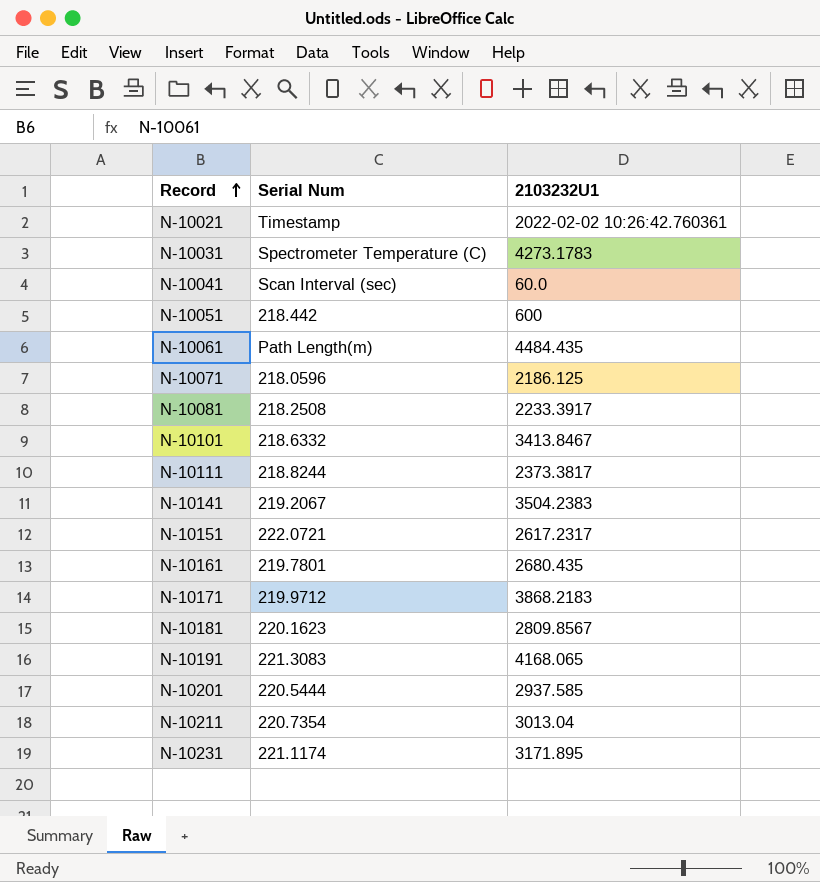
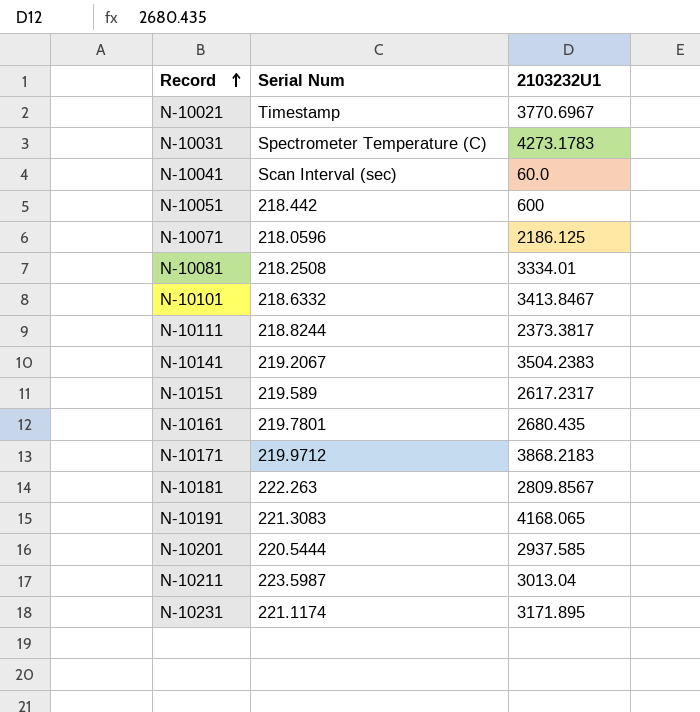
row N-10061: Path Length(m) | 4484.435 -> none
N-10021 | 2103232U1: 2022-02-02 10:26:42.760361 -> 3770.6967
N-10081 | 2103232U1: 2233.3917 -> 3334.01
N-10151 | Serial Num: 222.0721 -> 219.589
N-10181 | Serial Num: 220.1623 -> 222.263
N-10211 | Serial Num: 220.7354 -> 223.5987

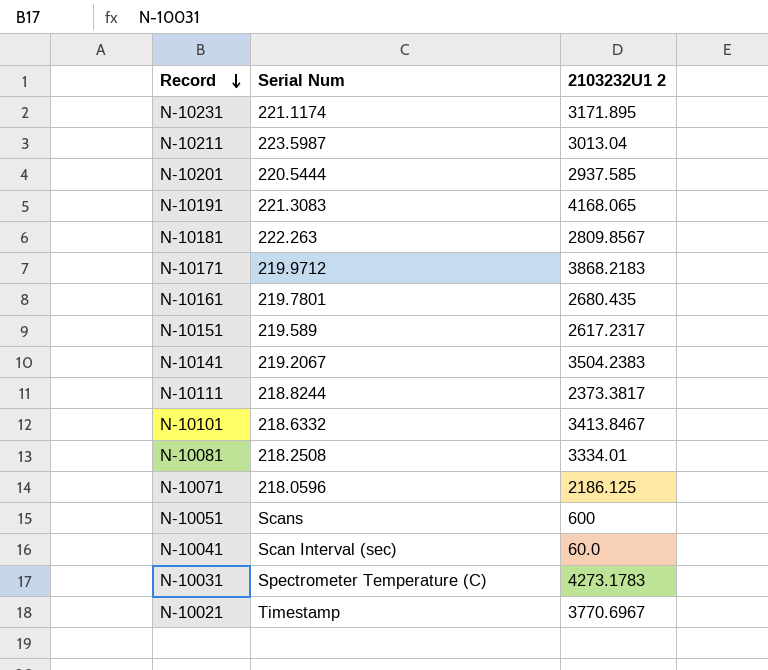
row order: Record ascending -> Record descending
column name: 2103232U1 -> 2103232U1 2
N-10051 | Serial Num: 218.442 -> Scans

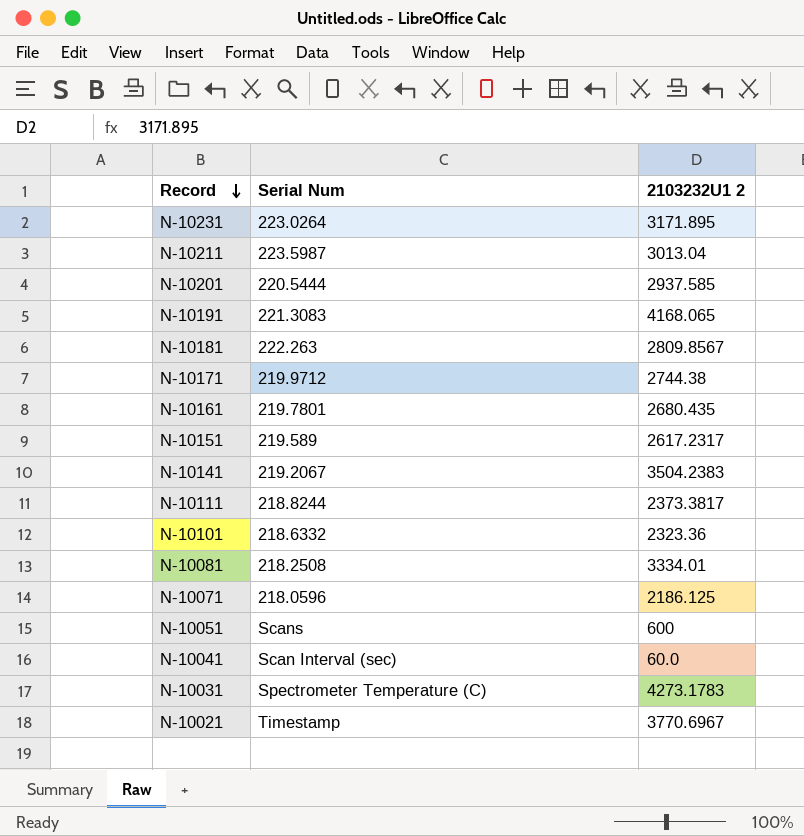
N-10231 | Serial Num: 221.1174 -> 223.0264
N-10171 | 2103232U1 2: 3868.2183 -> 2744.38
N-10101 | 2103232U1 2: 3413.8467 -> 2323.36

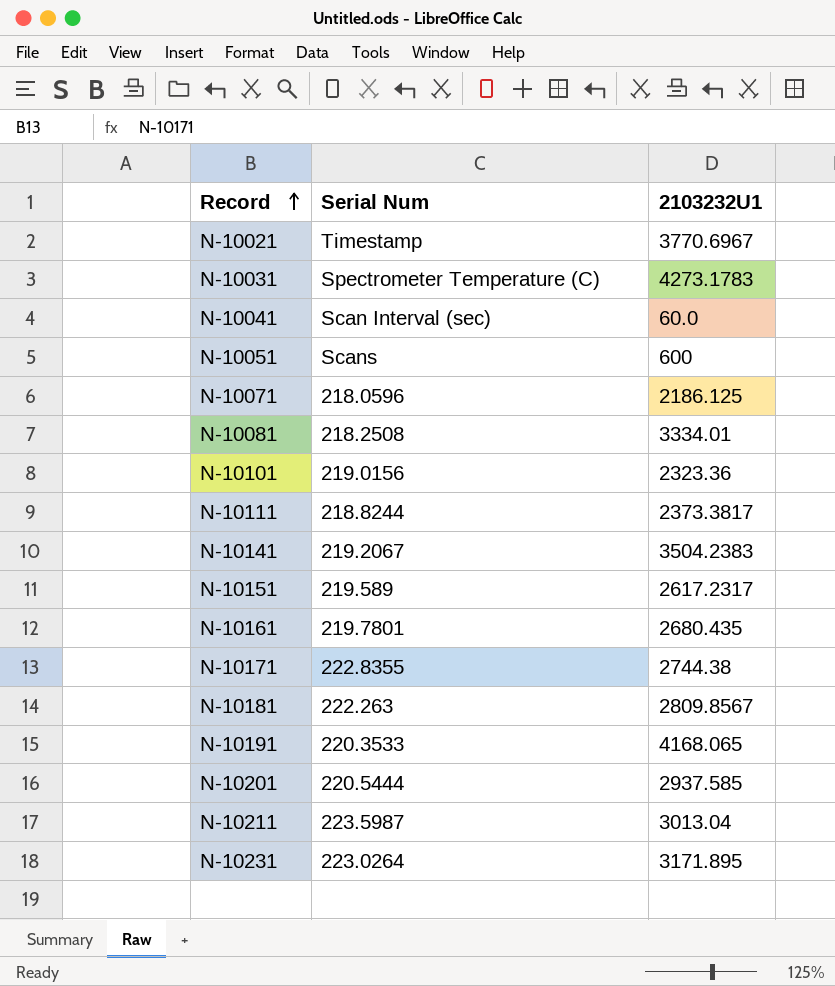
row order: Record descending -> Record ascending
column name: 2103232U1 2 -> 2103232U1
N-10101 | Serial Num: 218.6332 -> 219.0156
N-10171 | Serial Num: 219.9712 -> 222.8355
N-10191 | Serial Num: 221.3083 -> 220.3533

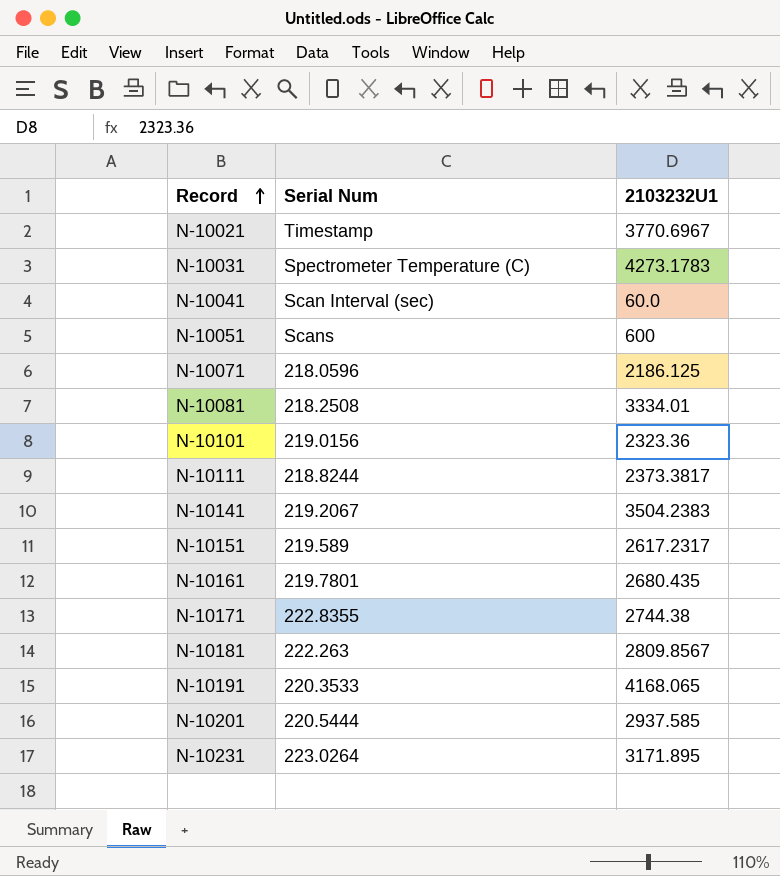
row N-10211: 223.5987 | 3013.04 -> none

